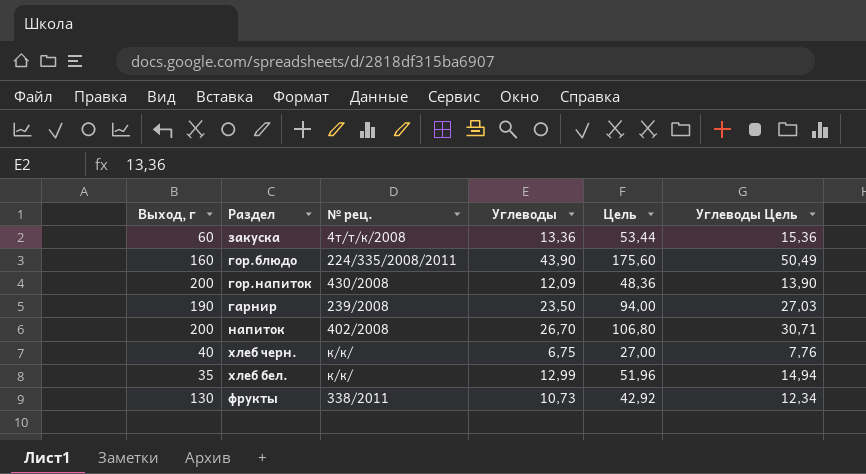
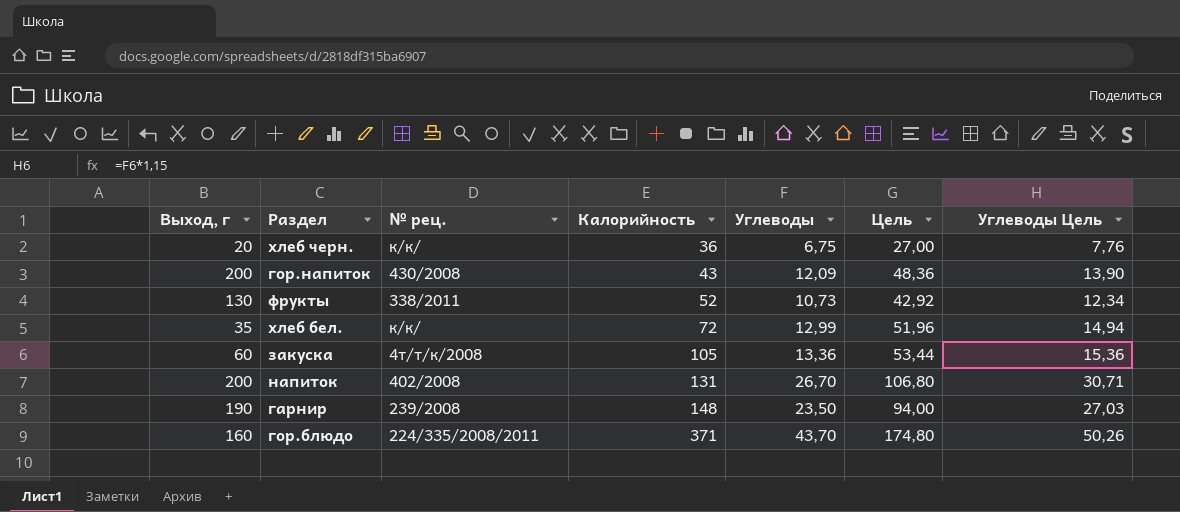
row order: none -> Калорийность ascending
column Калорийность | position: none -> 4
хлеб черн. | Выход, г: 40 -> 20
гор.блюдо | Углеводы: 43,90 -> 43,70
гор.блюдо | Цель: 175,60 -> 174,80
гор.блюдо | Углеводы Цель: 50,49 -> 50,26

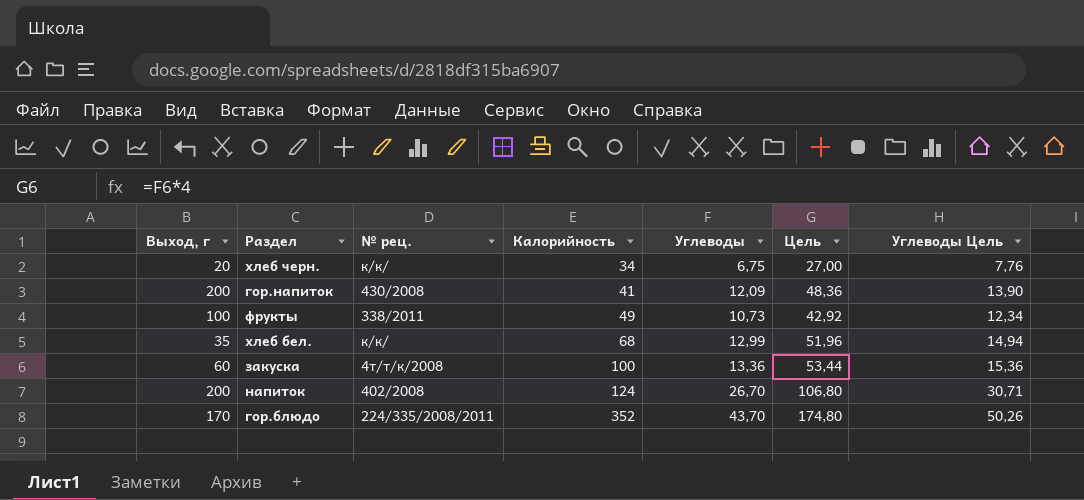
row гарнир: 190 | 239/2008 | 148 | 23,50 | 94,00 | 27,03 -> none
хлеб черн. | Калорийность: 36 -> 34
гор.напиток | Калорийность: 43 -> 41
фрукты | Выход, г: 130 -> 100
фрукты | Калорийность: 52 -> 49
хлеб бел. | Калорийность: 72 -> 68
закуска | Калорийность: 105 -> 100
напиток | Калорийность: 131 -> 124
гор.блюдо | Выход, г: 160 -> 170
гор.блюдо | Калорийность: 371 -> 352

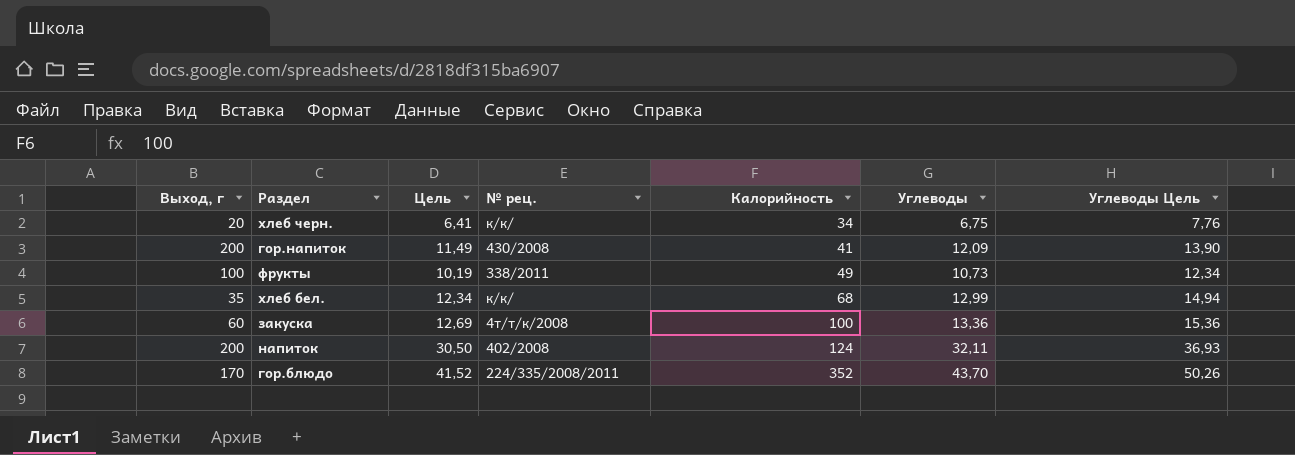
column Цель | formula: [Углеводы] * 4 -> [Углеводы] * 0,95
column Цель | position: 6 -> 3
напиток | Углеводы: 26,70 -> 32,11
напиток | Углеводы Цель: 30,71 -> 36,93

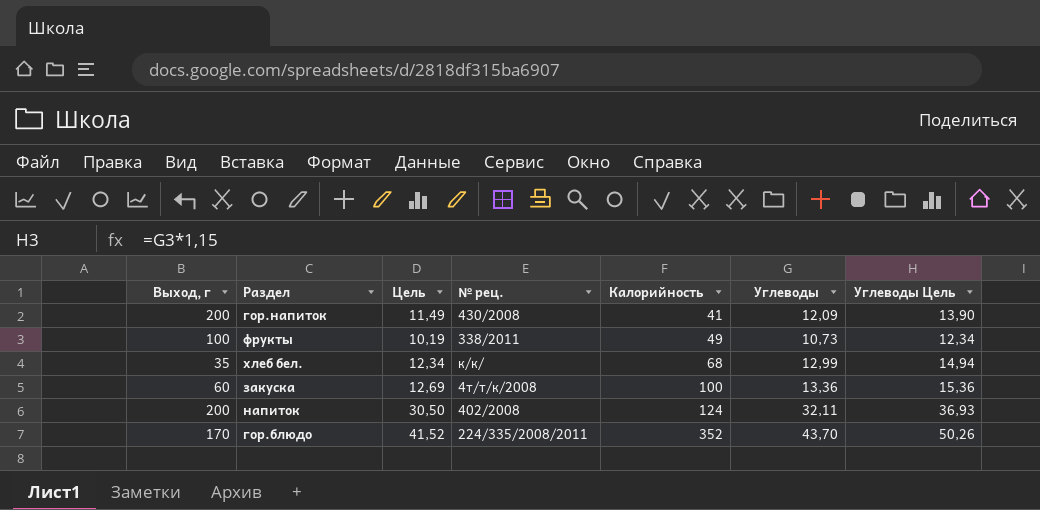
row хлеб черн.: 20 | 6,41 | к/к/ | 34 | 6,75 | 7,76 -> none

